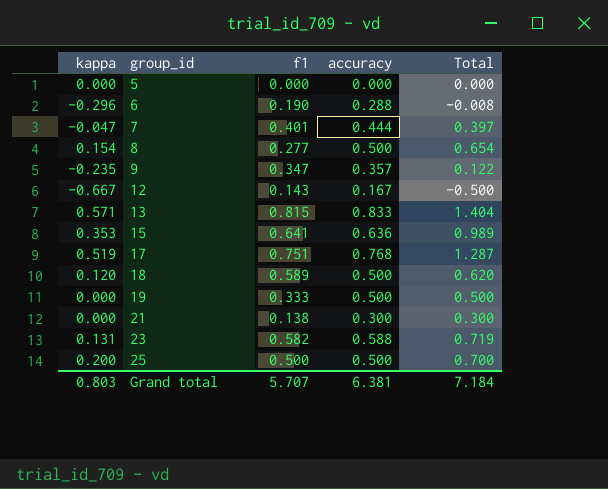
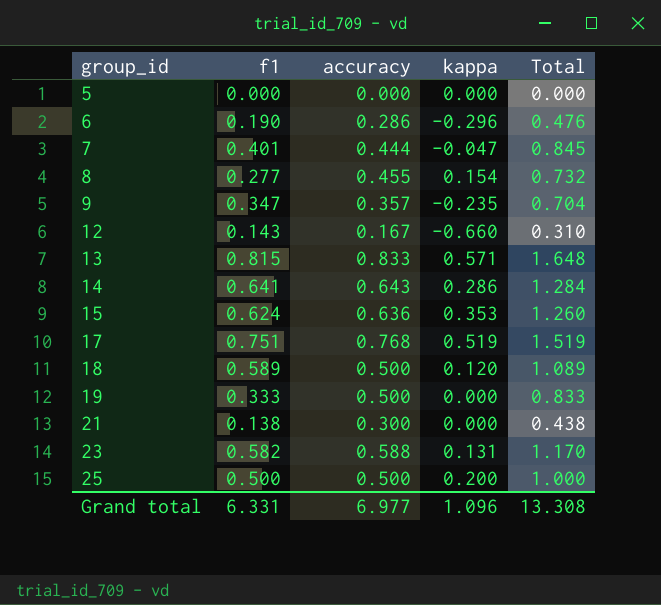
column kappa | position: 1 -> 4
column Total | formula: [kappa] + [accuracy] -> [f1] + [accuracy]
6 | accuracy: 0.288 -> 0.286
8 | accuracy: 0.500 -> 0.455
12 | kappa: -0.667 -> -0.660
row 14: none -> 0.641 | 0.643 | 0.286 | 1.284
15 | f1: 0.641 -> 0.624
Grand total | f1: 5.707 -> 6.331
Grand total | accuracy: 6.381 -> 6.977
Grand total | kappa: 0.803 -> 1.096
Grand total | Total: 7.184 -> 13.308

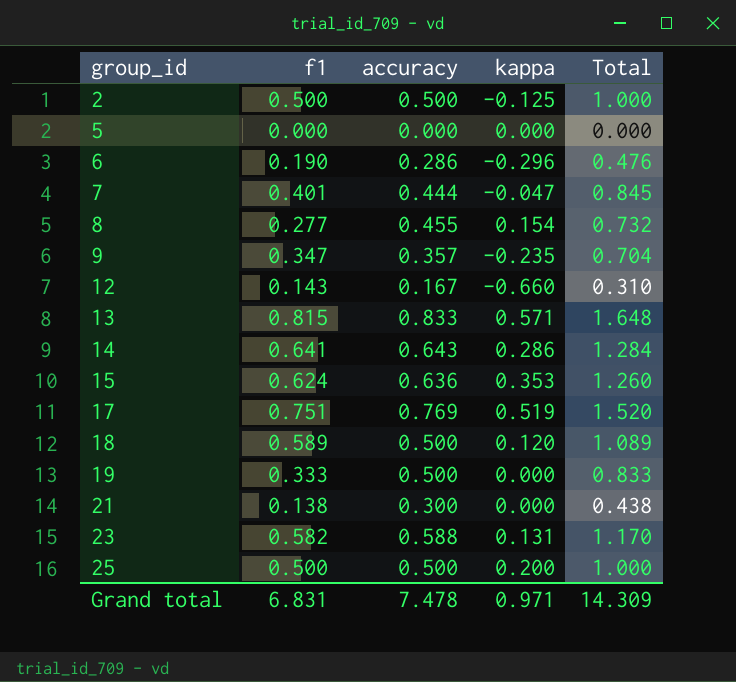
row 2: none -> 0.500 | 0.500 | -0.125 | 1.000
17 | accuracy: 0.768 -> 0.769
17 | Total: 1.519 -> 1.520
Grand total | f1: 6.331 -> 6.831
Grand total | accuracy: 6.977 -> 7.478
Grand total | kappa: 1.096 -> 0.971
Grand total | Total: 13.308 -> 14.309

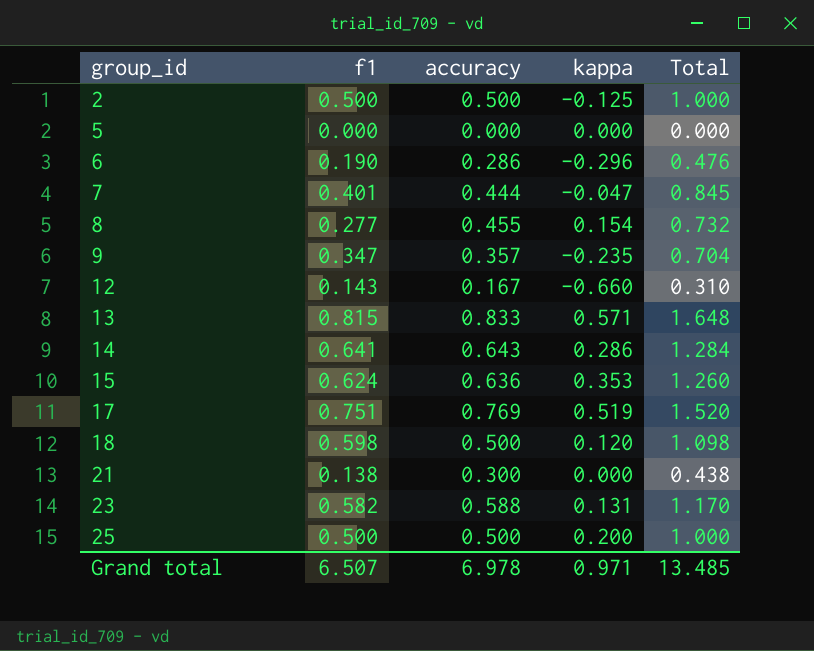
row 19: 0.333 | 0.500 | 0.000 | 0.833 -> none
18 | f1: 0.589 -> 0.598
18 | Total: 1.089 -> 1.098
Grand total | f1: 6.831 -> 6.507
Grand total | accuracy: 7.478 -> 6.978
Grand total | Total: 14.309 -> 13.485

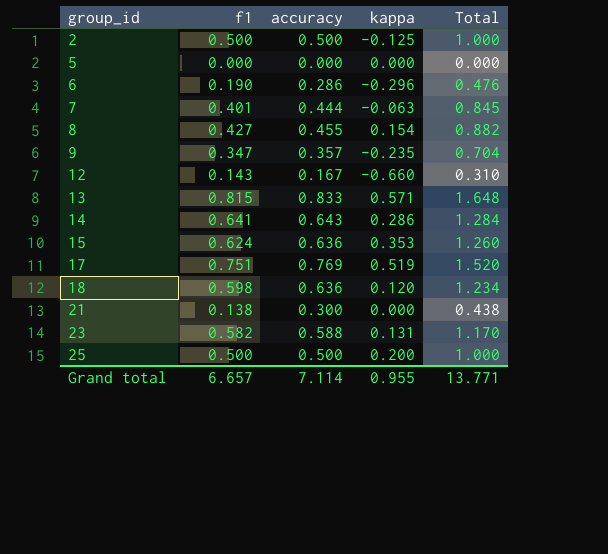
7 | kappa: -0.047 -> -0.063
8 | f1: 0.277 -> 0.427
8 | Total: 0.732 -> 0.882
18 | accuracy: 0.500 -> 0.636
18 | Total: 1.098 -> 1.234
Grand total | f1: 6.507 -> 6.657
Grand total | accuracy: 6.978 -> 7.114
Grand total | kappa: 0.971 -> 0.955
Grand total | Total: 13.485 -> 13.771

